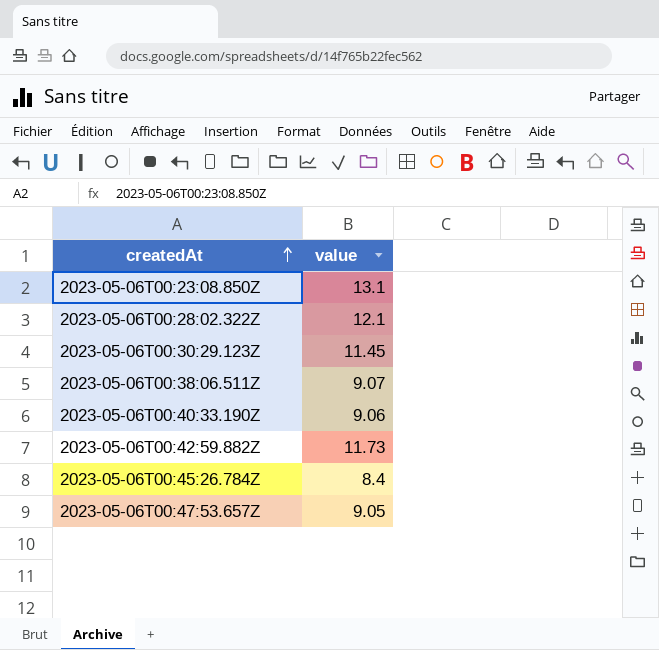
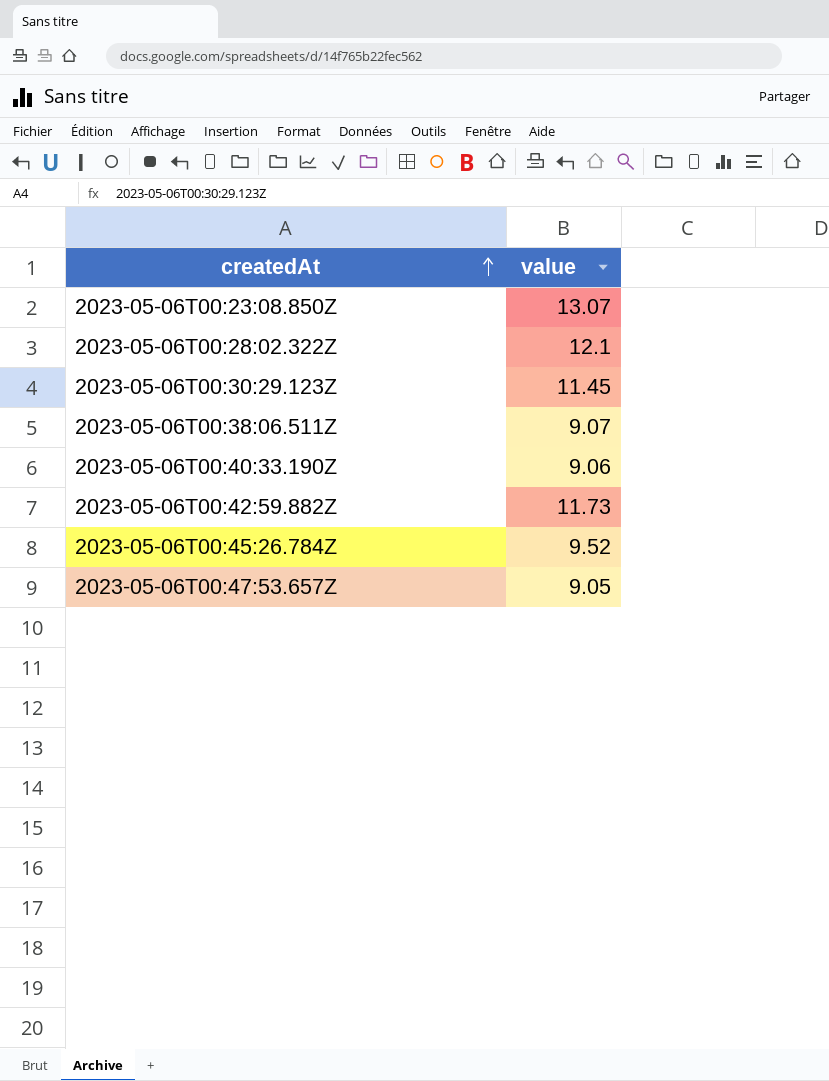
2023-05-06T00:23:08.850Z | value: 13.1 -> 13.07
2023-05-06T00:45:26.784Z | value: 8.4 -> 9.52

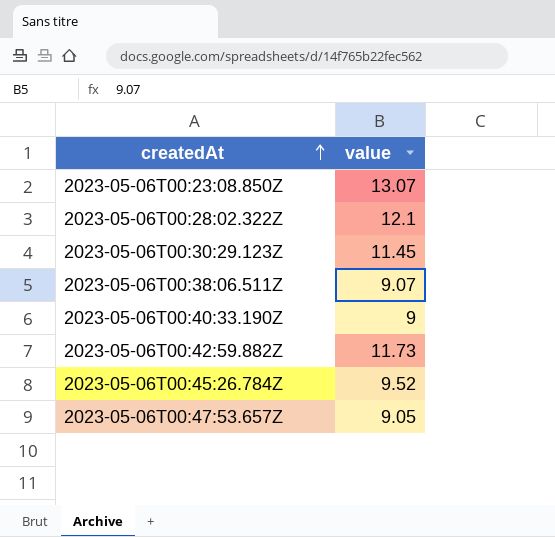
2023-05-06T00:40:33.190Z | value: 9.06 -> 9

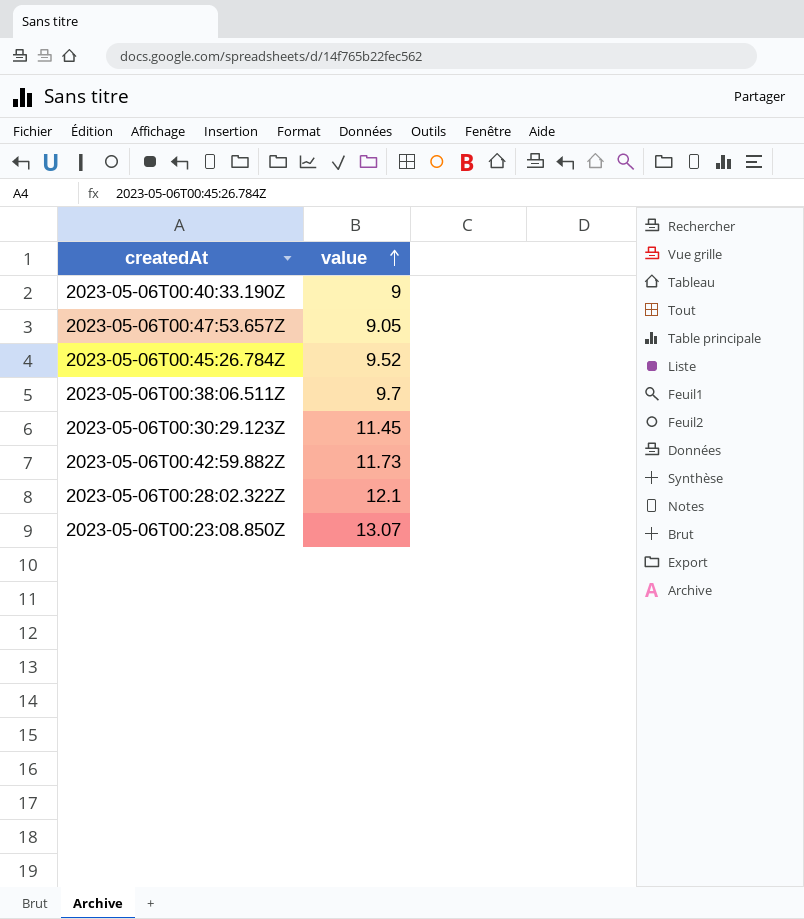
row order: createdAt ascending -> value ascending
2023-05-06T00:38:06.511Z | value: 9.07 -> 9.7

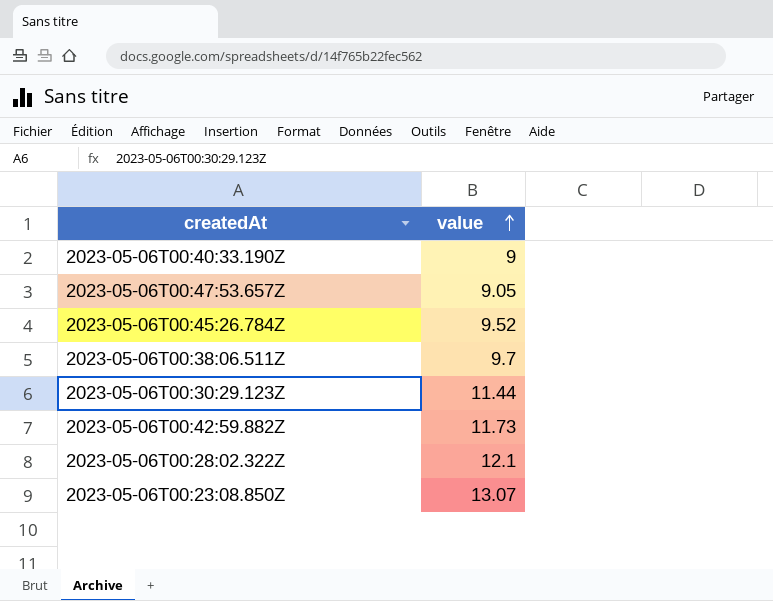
2023-05-06T00:30:29.123Z | value: 11.45 -> 11.44

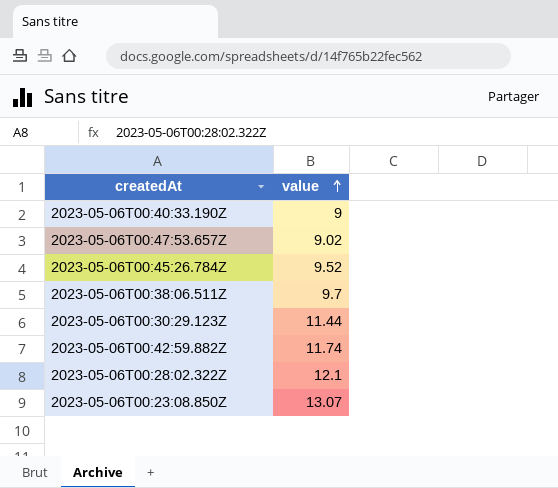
2023-05-06T00:47:53.657Z | value: 9.05 -> 9.02
2023-05-06T00:42:59.882Z | value: 11.73 -> 11.74

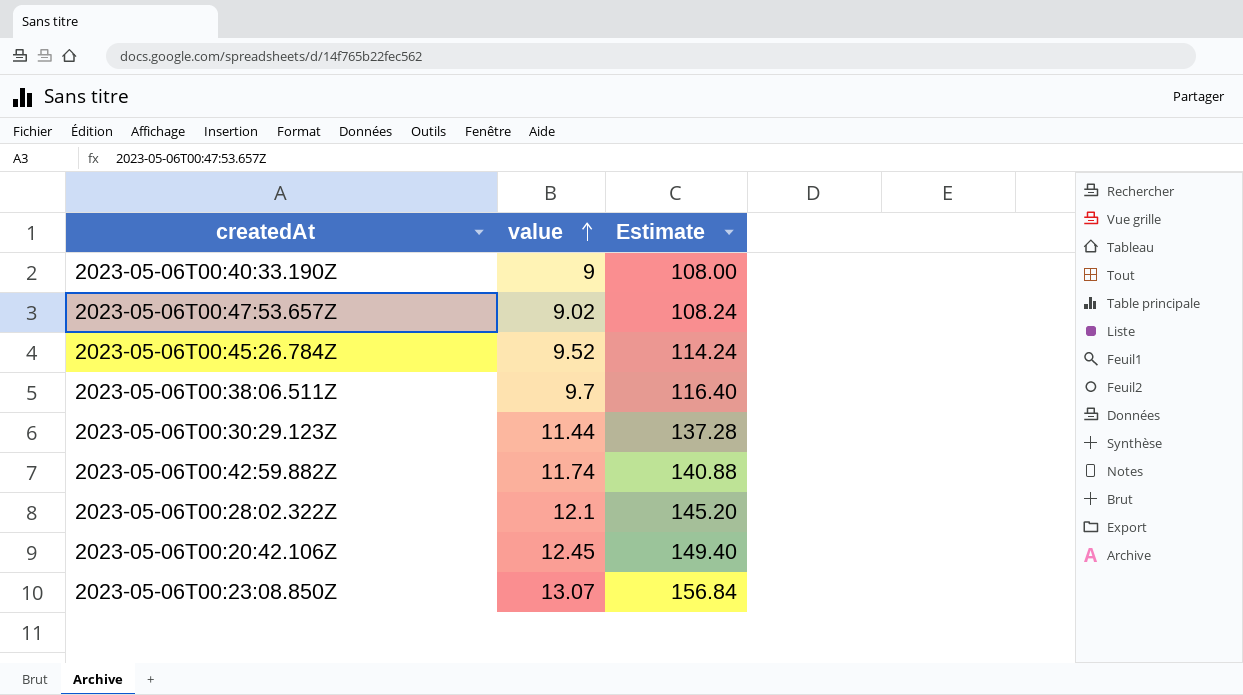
column Estimate | formula: none -> [value] * 12
row 2023-05-06T00:20:42.106Z: none -> 12.45 | 149.40

